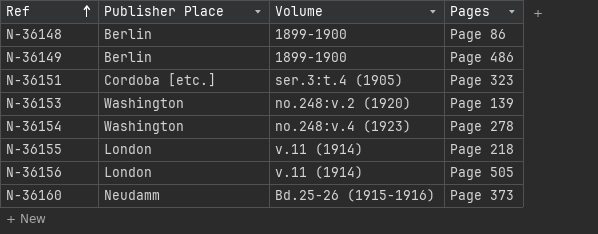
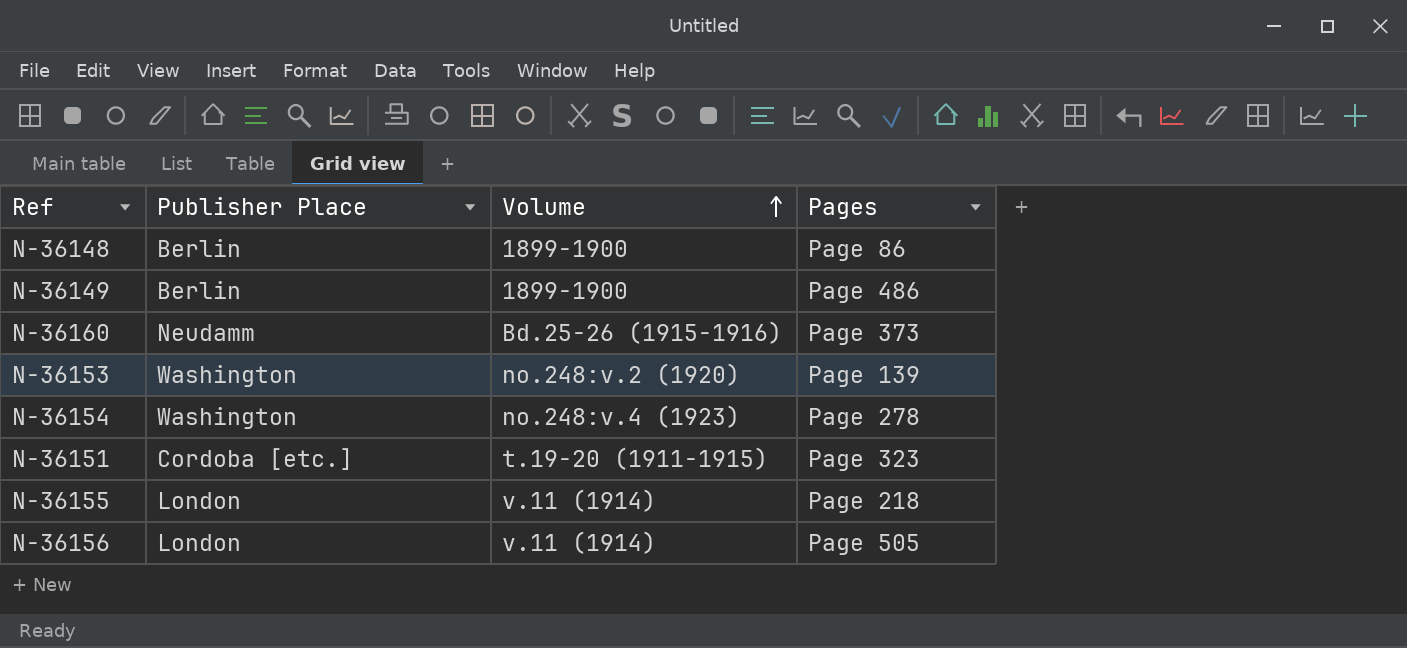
row order: Ref ascending -> Volume ascending
N-36151 | Volume: ser.3:t.4 (1905) -> t.19-20 (1911-1915)

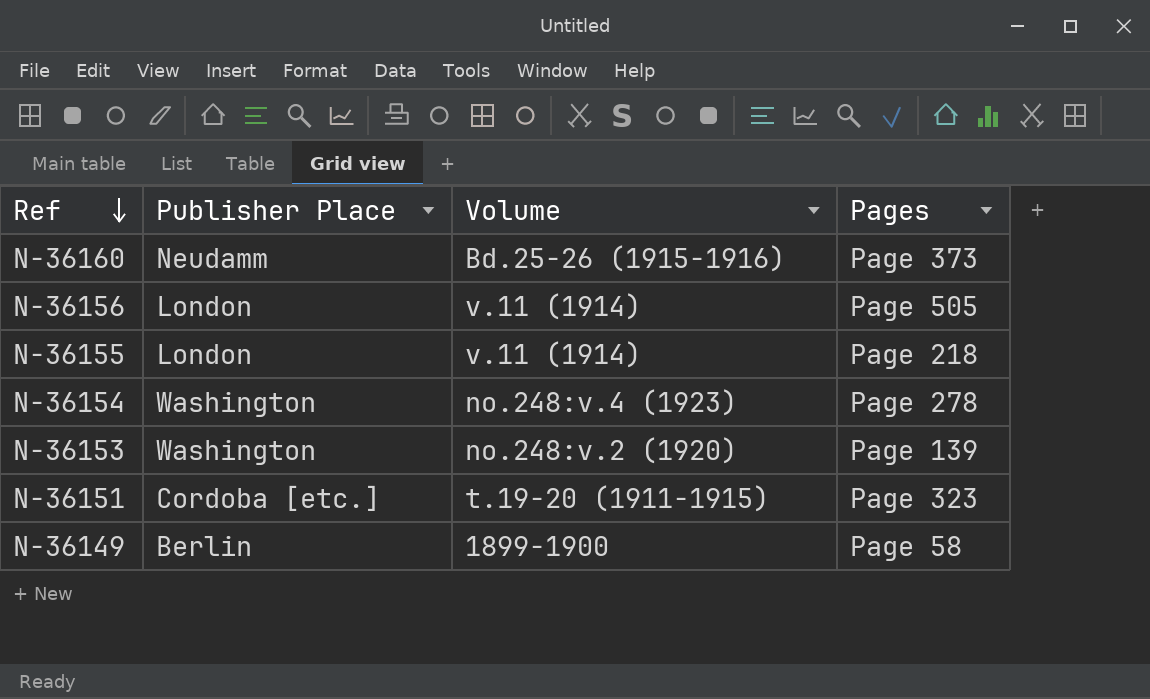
row order: Volume ascending -> Ref descending
row N-36148: Berlin | 1899-1900 | Page 86 -> none
N-36149 | Pages: Page 486 -> Page 58

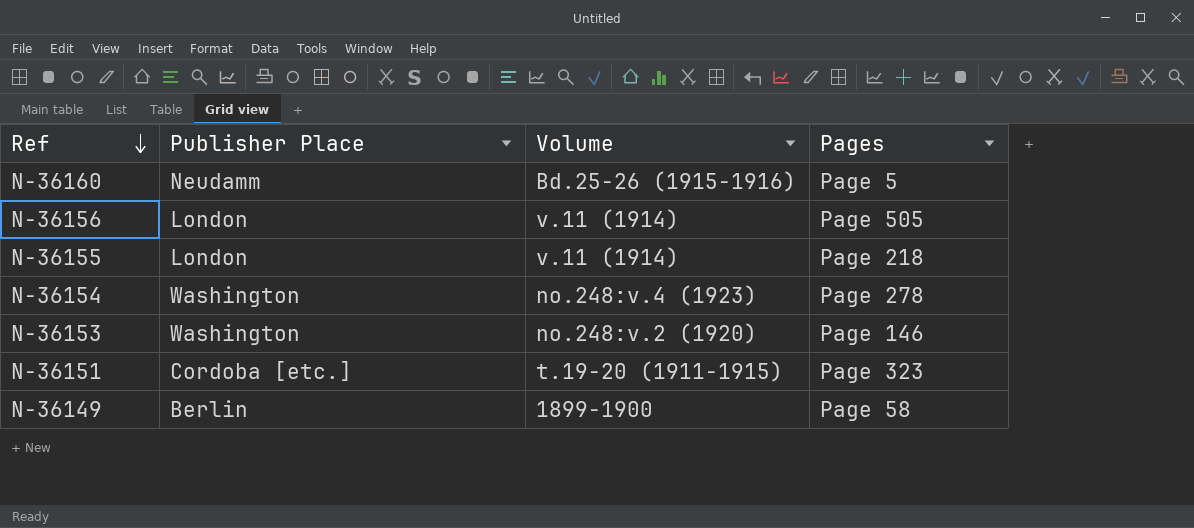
N-36160 | Pages: Page 373 -> Page 5
N-36153 | Pages: Page 139 -> Page 146

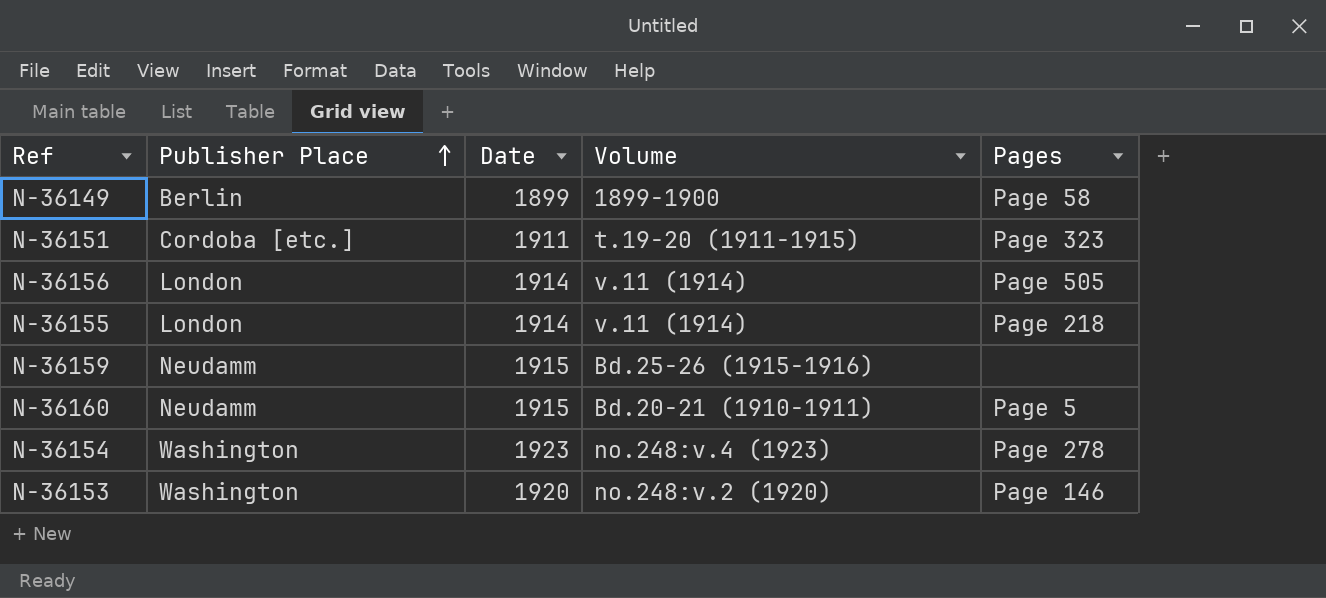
row order: Ref descending -> Publisher Place ascending
column Date | position: none -> 3
row N-36159: none -> Neudamm | 1915 | Bd.25-26 (1915-1916) | none
N-36160 | Volume: Bd.25-26 (1915-1916) -> Bd.20-21 (1910-1911)

